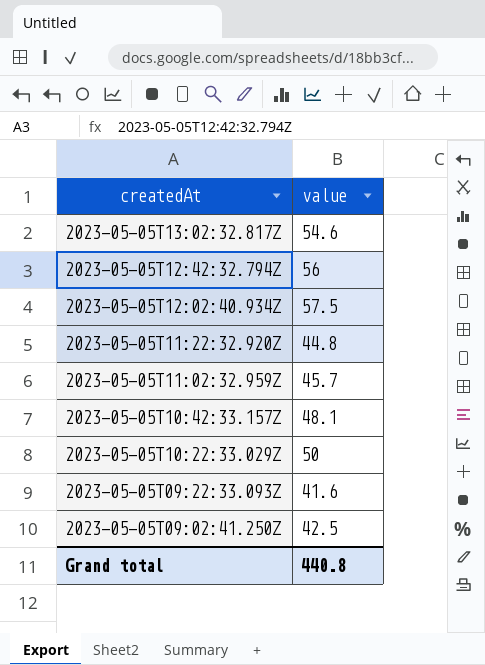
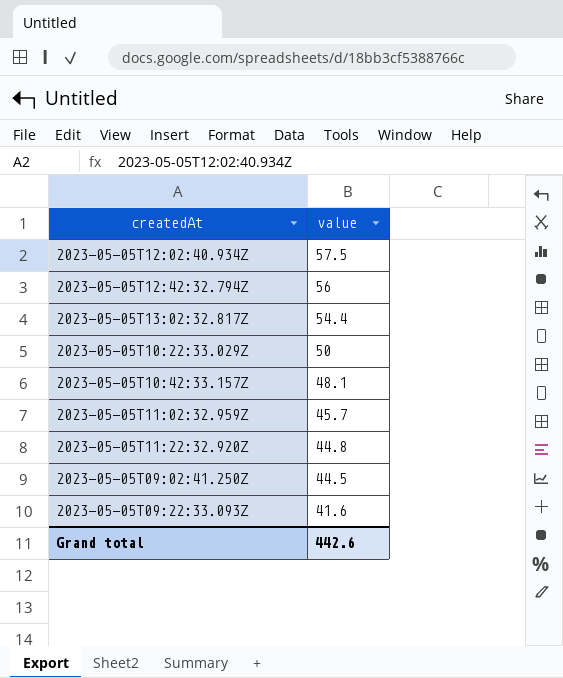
row order: createdAt descending -> value descending
2023-05-05T13:02:32.817Z | value: 54.6 -> 54.4
2023-05-05T09:02:41.250Z | value: 42.5 -> 44.5
Grand total | value: 440.8 -> 442.6

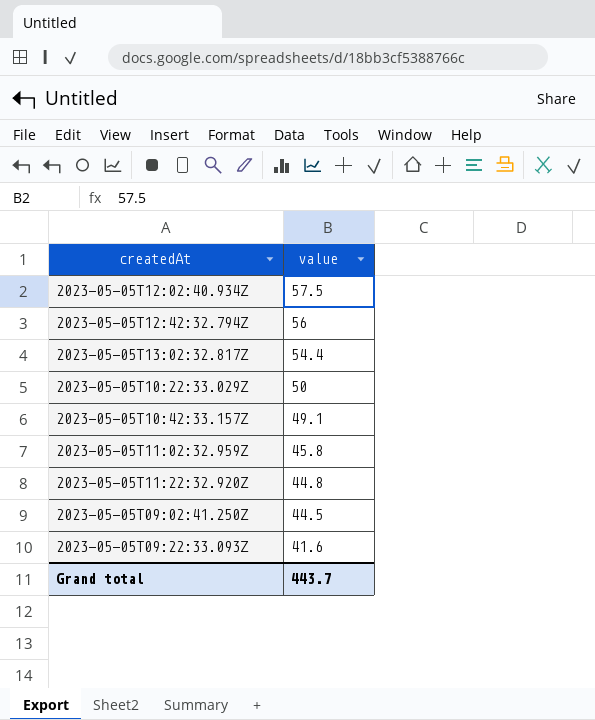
2023-05-05T10:42:33.157Z | value: 48.1 -> 49.1
2023-05-05T11:02:32.959Z | value: 45.7 -> 45.8
Grand total | value: 442.6 -> 443.7

